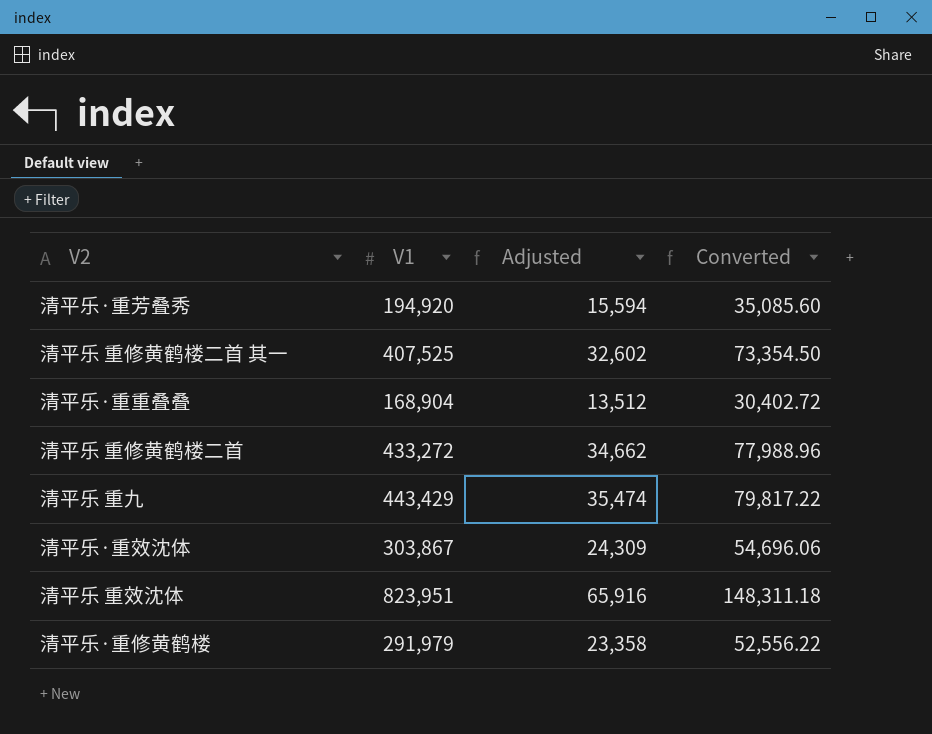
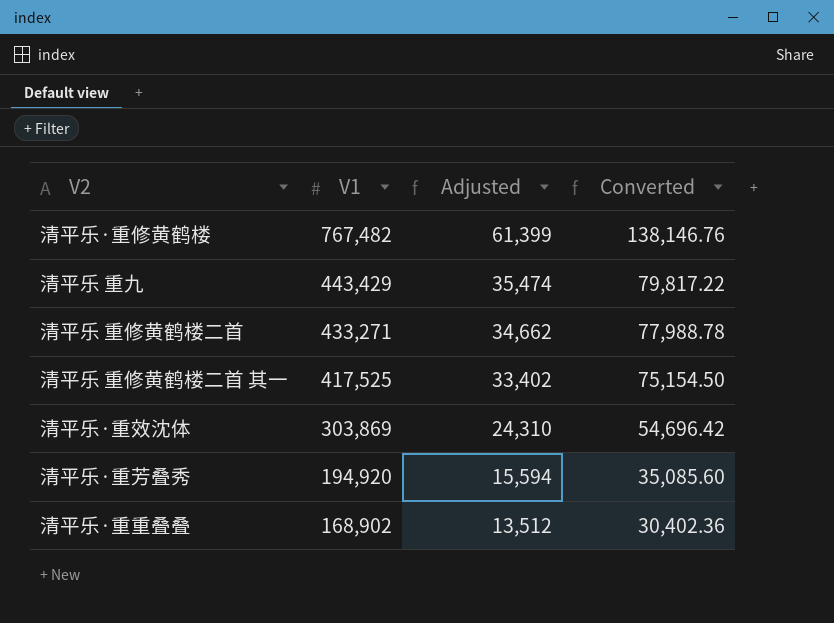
row order: none -> V1 descending
row 清平乐 重效沈体: 823,951 | 65,916 | 148,311.18 -> none
清平乐·重修黄鹤楼 | V1: 291,979 -> 767,482
清平乐·重修黄鹤楼 | Adjusted: 23,358 -> 61,399
清平乐·重修黄鹤楼 | Converted: 52,556.22 -> 138,146.76
清平乐 重修黄鹤楼二首 | V1: 433,272 -> 433,271
清平乐 重修黄鹤楼二首 | Converted: 77,988.96 -> 77,988.78
清平乐 重修黄鹤楼二首 其一 | V1: 407,525 -> 417,525
清平乐 重修黄鹤楼二首 其一 | Adjusted: 32,602 -> 33,402
清平乐 重修黄鹤楼二首 其一 | Converted: 73,354.50 -> 75,154.50
清平乐·重效沈体 | V1: 303,867 -> 303,869
清平乐·重效沈体 | Adjusted: 24,309 -> 24,310
清平乐·重效沈体 | Converted: 54,696.06 -> 54,696.42
清平乐·重重叠叠 | V1: 168,904 -> 168,902
清平乐·重重叠叠 | Converted: 30,402.72 -> 30,402.36

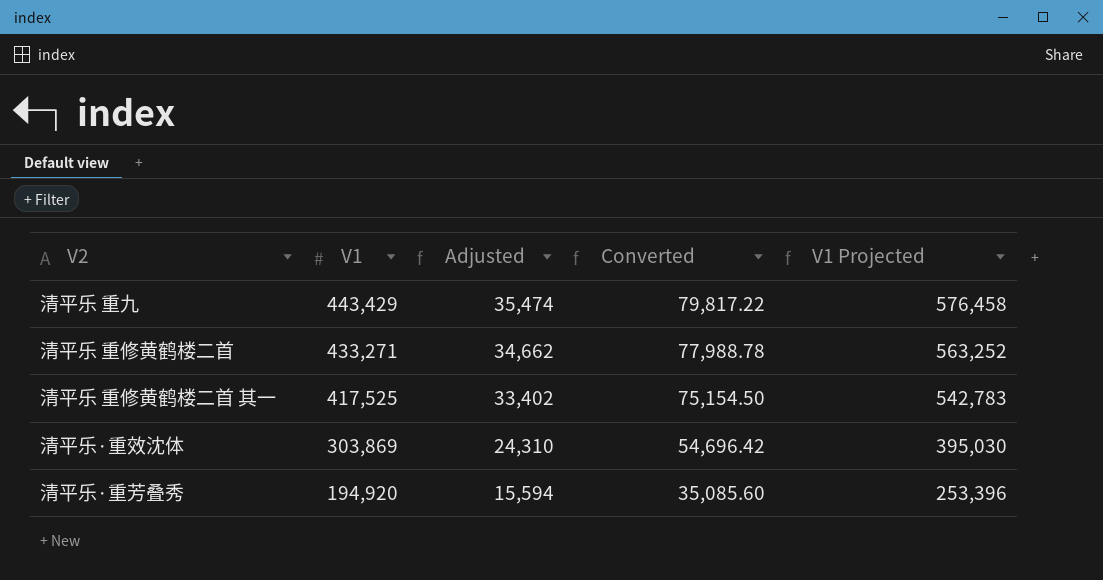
column V1 Projected | formula: none -> [V1] * 1.3
row 清平乐·重修黄鹤楼: 767,482 | 61,399 | 138,146.76 -> none
row 清平乐·重重叠叠: 168,902 | 13,512 | 30,402.36 -> none

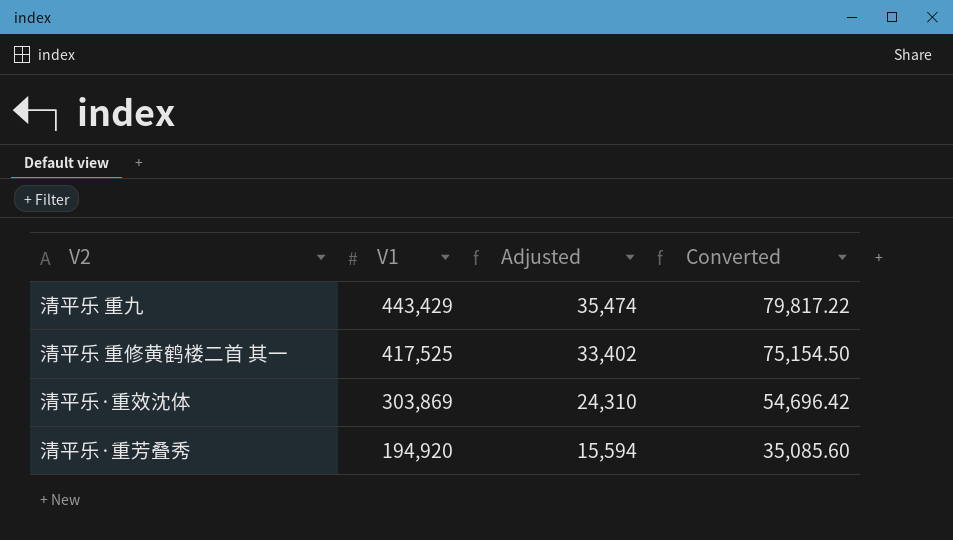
column V1 Projected | formula: [V1] * 1.3 -> none
row 清平乐 重修黄鹤楼二首: 433,271 | 34,662 | 77,988.78 | 563,252 -> none

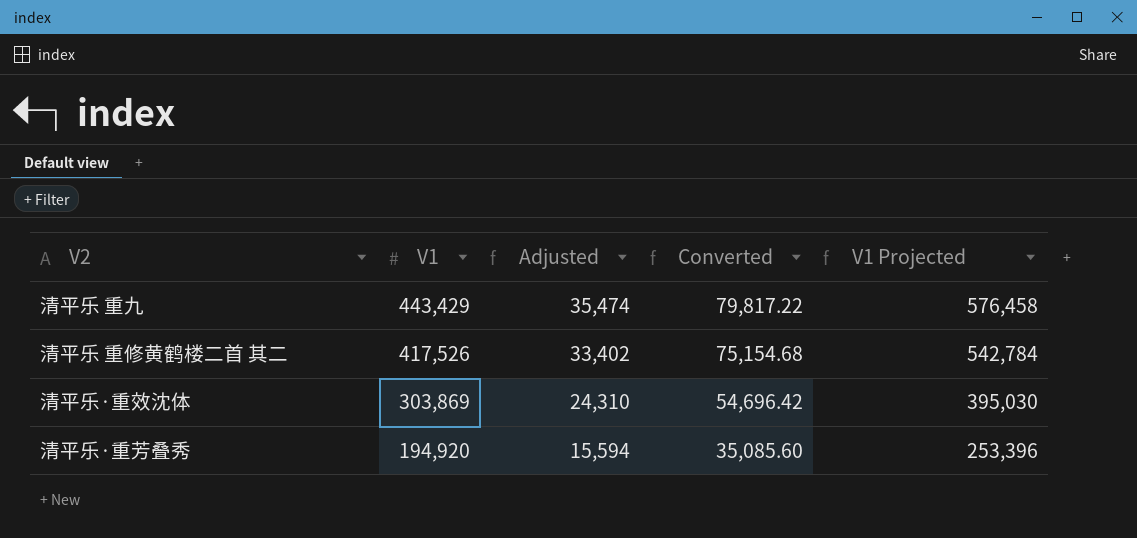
column V1 Projected | formula: none -> [V1] * 1.3
row 清平乐 重修黄鹤楼二首 其一: 417,525 | 33,402 | 75,154.50 -> none
row 清平乐 重修黄鹤楼二首 其二: none -> 417,526 | 33,402 | 75,154.68 | 542,784

